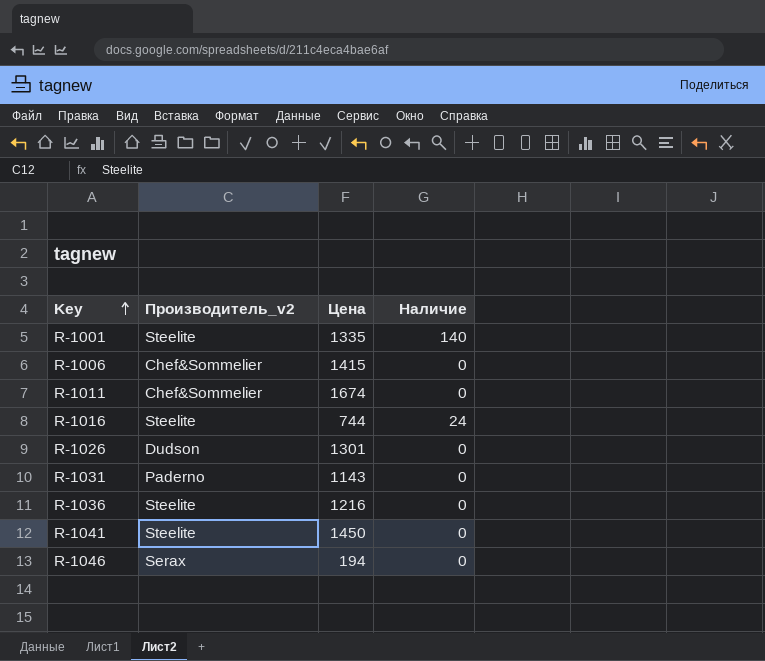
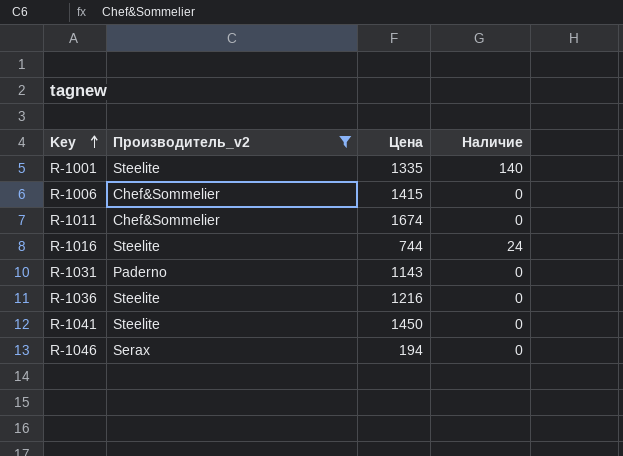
filter: none -> Производитель_v2 != Dudson

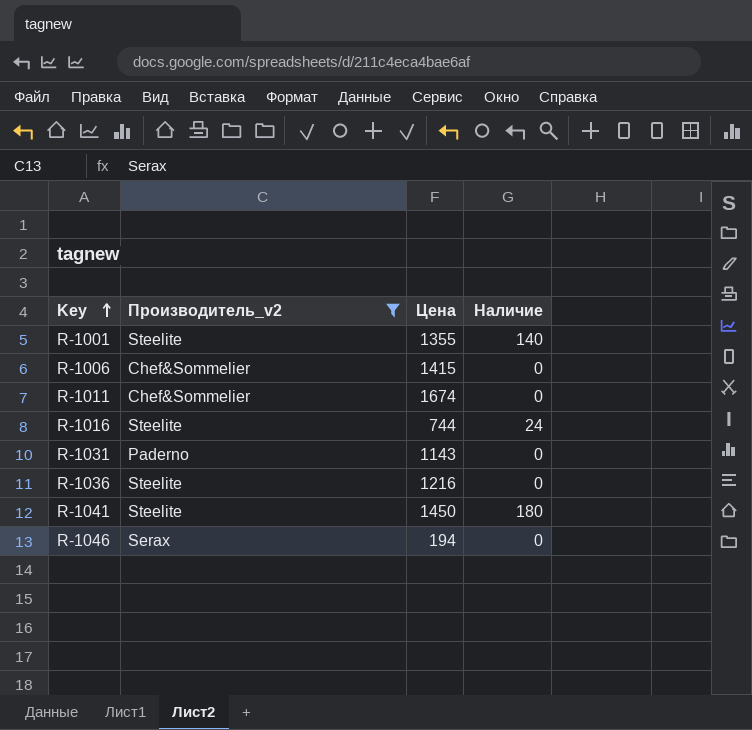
R-1001 | Цена: 1335 -> 1355
R-1041 | Наличие: 0 -> 180

